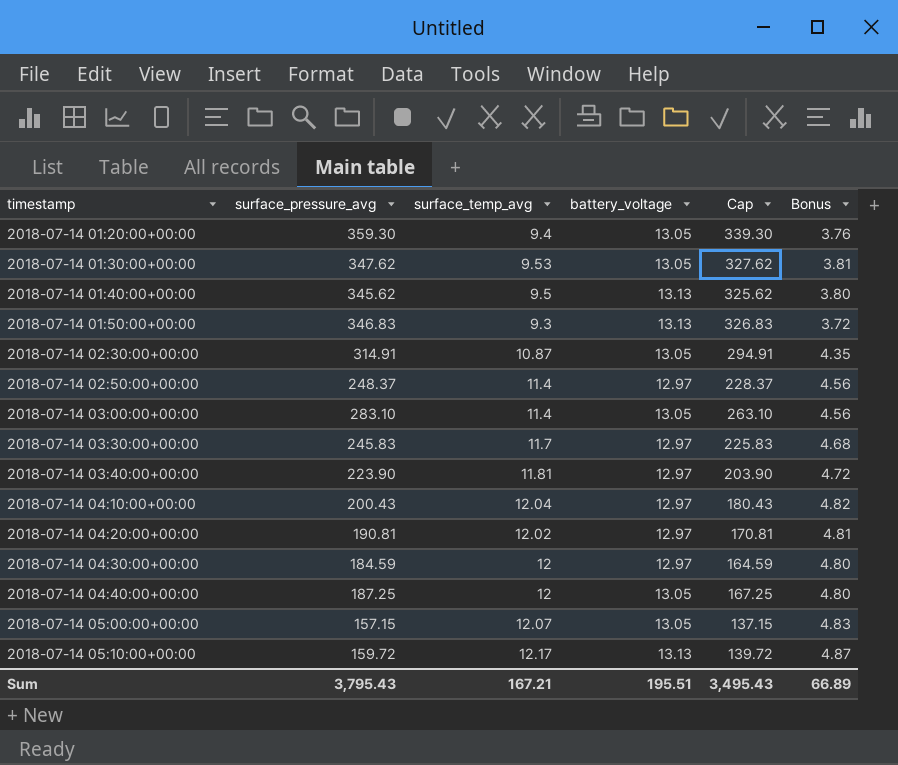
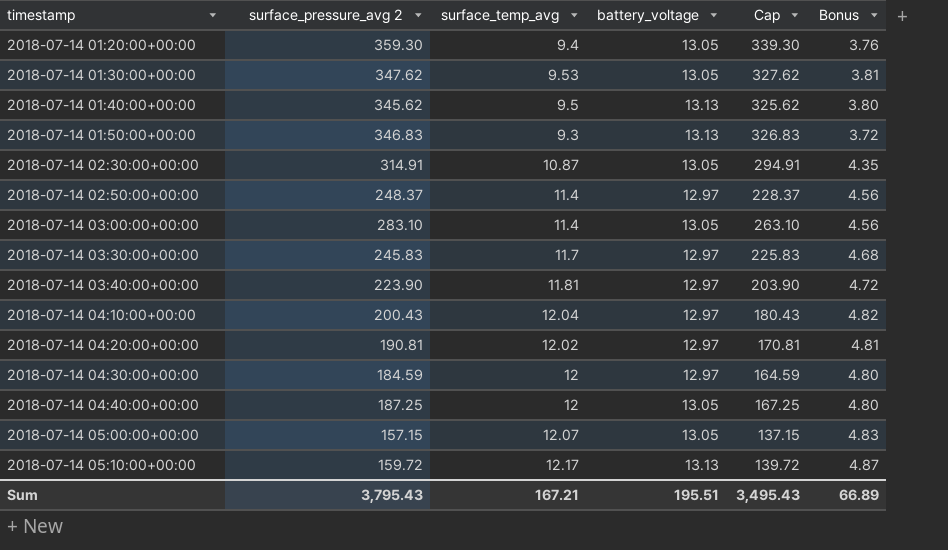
column name: surface_pressure_avg -> surface_pressure_avg 2

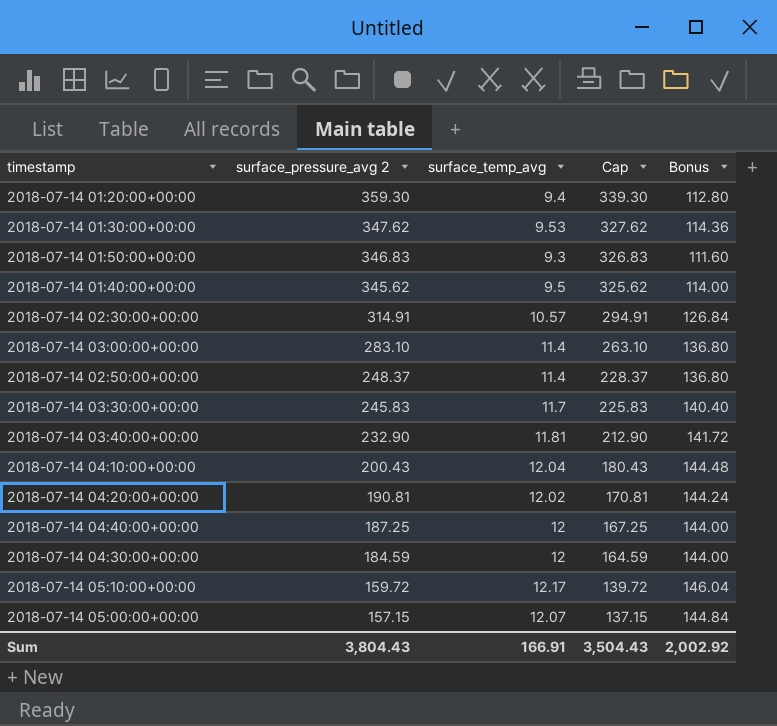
row order: timestamp ascending -> surface_pressure_avg 2 descending
column battery_voltage | position: 4 -> none
column Bonus | formula: [surface_temp_avg] * 0.4 -> [surface_temp_avg] * 12
2018-07-14 02:30:00+00:00 | surface_temp_avg: 10.87 -> 10.57
2018-07-14 03:40:00+00:00 | surface_pressure_avg 2: 223.90 -> 232.90
2018-07-14 03:40:00+00:00 | Cap: 203.90 -> 212.90
Sum | surface_pressure_avg 2: 3,795.43 -> 3,804.43
Sum | surface_temp_avg: 167.21 -> 166.91
Sum | Cap: 3,495.43 -> 3,504.43
Sum | Bonus: 66.89 -> 2,002.92

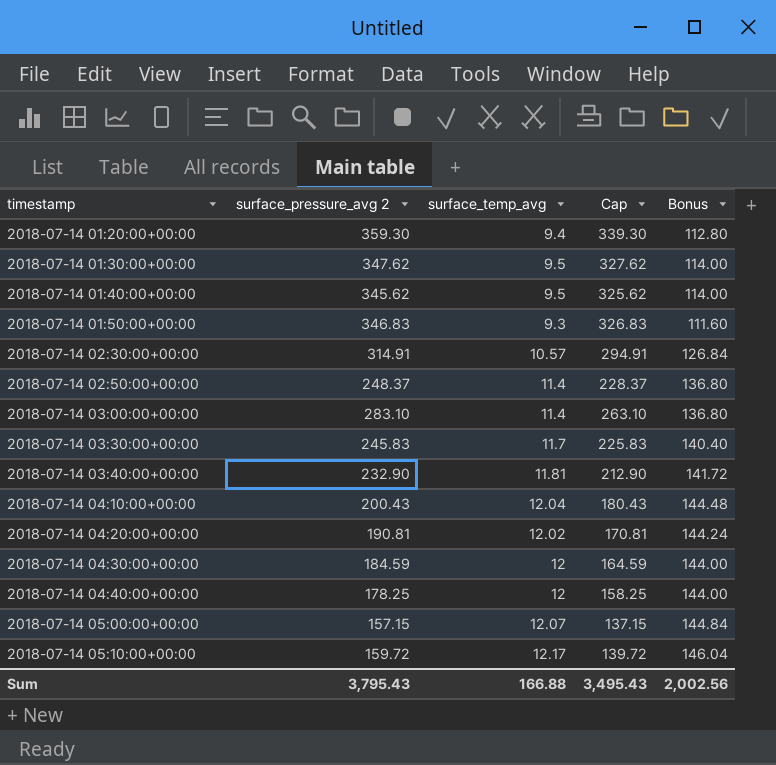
row order: surface_pressure_avg 2 descending -> timestamp ascending
2018-07-14 01:30:00+00:00 | surface_temp_avg: 9.53 -> 9.5
2018-07-14 01:30:00+00:00 | Bonus: 114.36 -> 114.00
2018-07-14 04:40:00+00:00 | surface_pressure_avg 2: 187.25 -> 178.25
2018-07-14 04:40:00+00:00 | Cap: 167.25 -> 158.25
Sum | surface_pressure_avg 2: 3,804.43 -> 3,795.43
Sum | surface_temp_avg: 166.91 -> 166.88
Sum | Cap: 3,504.43 -> 3,495.43
Sum | Bonus: 2,002.92 -> 2,002.56

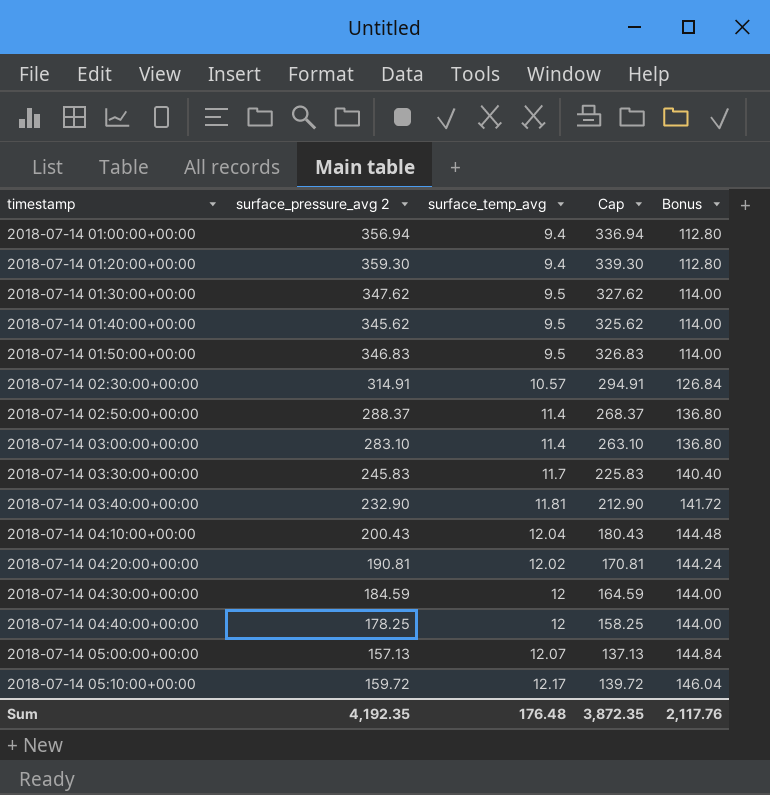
row 2018-07-14 01:00:00+00:00: none -> 356.94 | 9.4 | 336.94 | 112.80
2018-07-14 01:50:00+00:00 | surface_temp_avg: 9.3 -> 9.5
2018-07-14 01:50:00+00:00 | Bonus: 111.60 -> 114.00
2018-07-14 02:50:00+00:00 | surface_pressure_avg 2: 248.37 -> 288.37
2018-07-14 02:50:00+00:00 | Cap: 228.37 -> 268.37
2018-07-14 05:00:00+00:00 | surface_pressure_avg 2: 157.15 -> 157.13
2018-07-14 05:00:00+00:00 | Cap: 137.15 -> 137.13
Sum | surface_pressure_avg 2: 3,795.43 -> 4,192.35
Sum | surface_temp_avg: 166.88 -> 176.48
Sum | Cap: 3,495.43 -> 3,872.35
Sum | Bonus: 2,002.56 -> 2,117.76

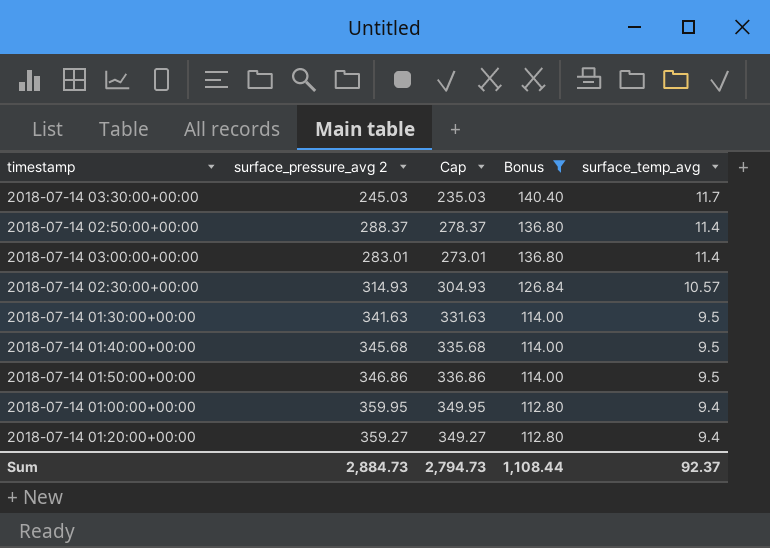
filter: none -> Bonus <= 140.40
row order: timestamp ascending -> Bonus descending
column Cap | formula: [surface_pressure_avg 2] - 20 -> [surface_pressure_avg 2] - 10
column surface_temp_avg | position: 3 -> 5
2018-07-14 03:30:00+00:00 | surface_pressure_avg 2: 245.83 -> 245.03
2018-07-14 03:00:00+00:00 | surface_pressure_avg 2: 283.10 -> 283.01
2018-07-14 02:30:00+00:00 | surface_pressure_avg 2: 314.91 -> 314.93
2018-07-14 01:30:00+00:00 | surface_pressure_avg 2: 347.62 -> 341.63
2018-07-14 01:40:00+00:00 | surface_pressure_avg 2: 345.62 -> 345.68
2018-07-14 01:50:00+00:00 | surface_pressure_avg 2: 346.83 -> 346.86
2018-07-14 01:00:00+00:00 | surface_pressure_avg 2: 356.94 -> 359.95
2018-07-14 01:20:00+00:00 | surface_pressure_avg 2: 359.30 -> 359.27
Sum | surface_pressure_avg 2: 4,192.35 -> 2,884.73
Sum | Cap: 3,872.35 -> 2,794.73
Sum | Bonus: 2,117.76 -> 1,108.44
Sum | surface_temp_avg: 176.48 -> 92.37

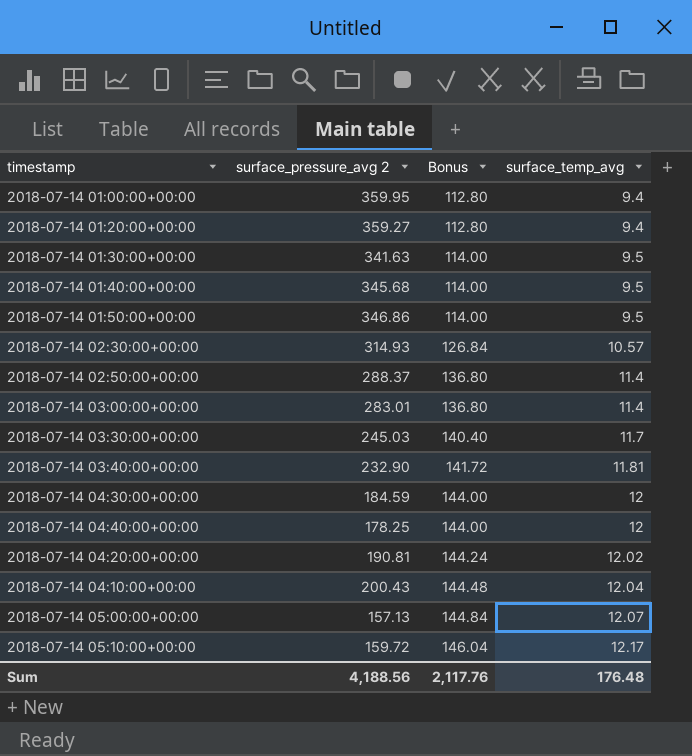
filter: Bonus <= 140.40 -> none
row order: Bonus descending -> Bonus ascending
column Cap | formula: [surface_pressure_avg 2] - 10 -> none
Sum | surface_pressure_avg 2: 2,884.73 -> 4,188.56
Sum | Bonus: 1,108.44 -> 2,117.76
Sum | surface_temp_avg: 92.37 -> 176.48

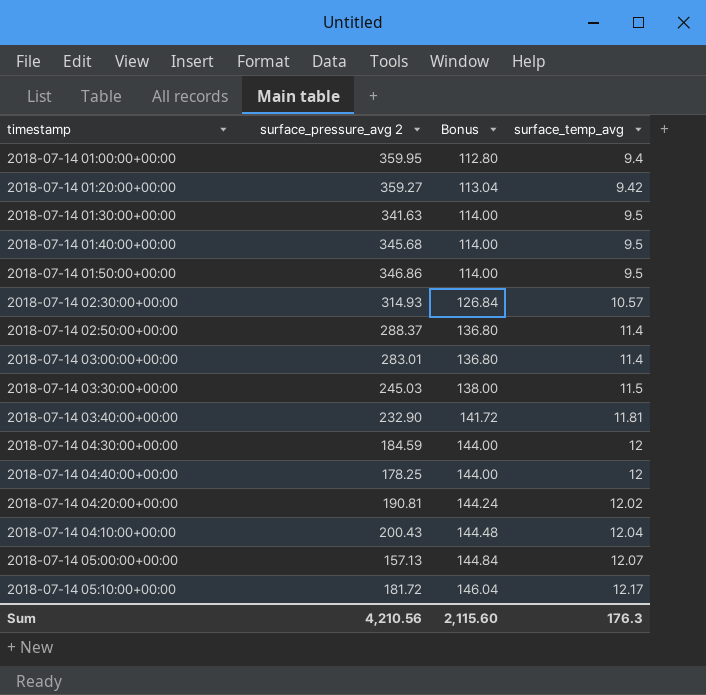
2018-07-14 01:20:00+00:00 | Bonus: 112.80 -> 113.04
2018-07-14 01:20:00+00:00 | surface_temp_avg: 9.4 -> 9.42
2018-07-14 03:30:00+00:00 | Bonus: 140.40 -> 138.00
2018-07-14 03:30:00+00:00 | surface_temp_avg: 11.7 -> 11.5
2018-07-14 05:10:00+00:00 | surface_pressure_avg 2: 159.72 -> 181.72
Sum | surface_pressure_avg 2: 4,188.56 -> 4,210.56
Sum | Bonus: 2,117.76 -> 2,115.60
Sum | surface_temp_avg: 176.48 -> 176.3

